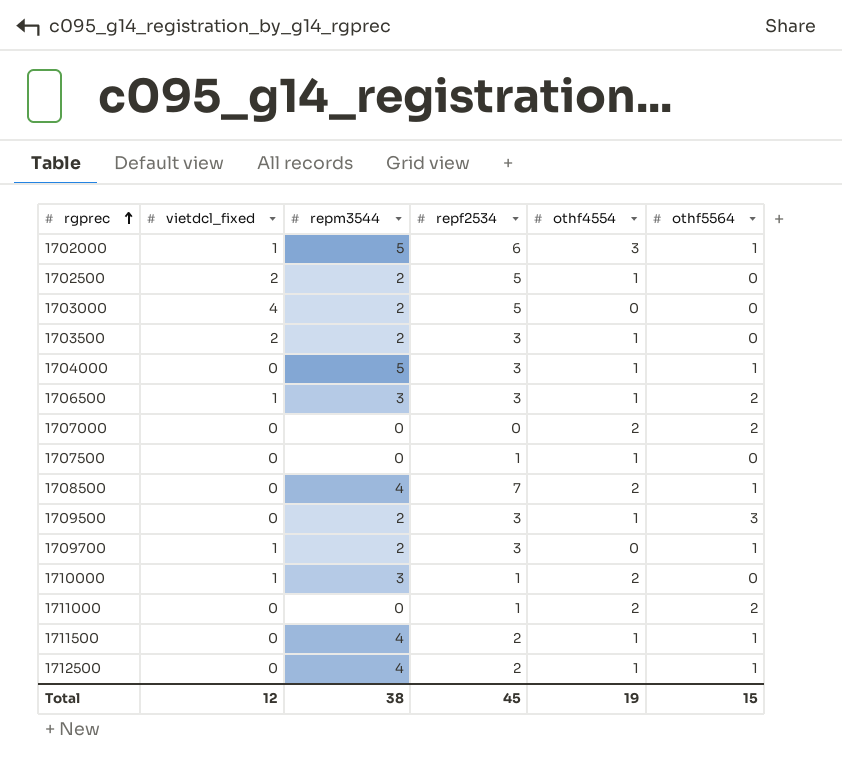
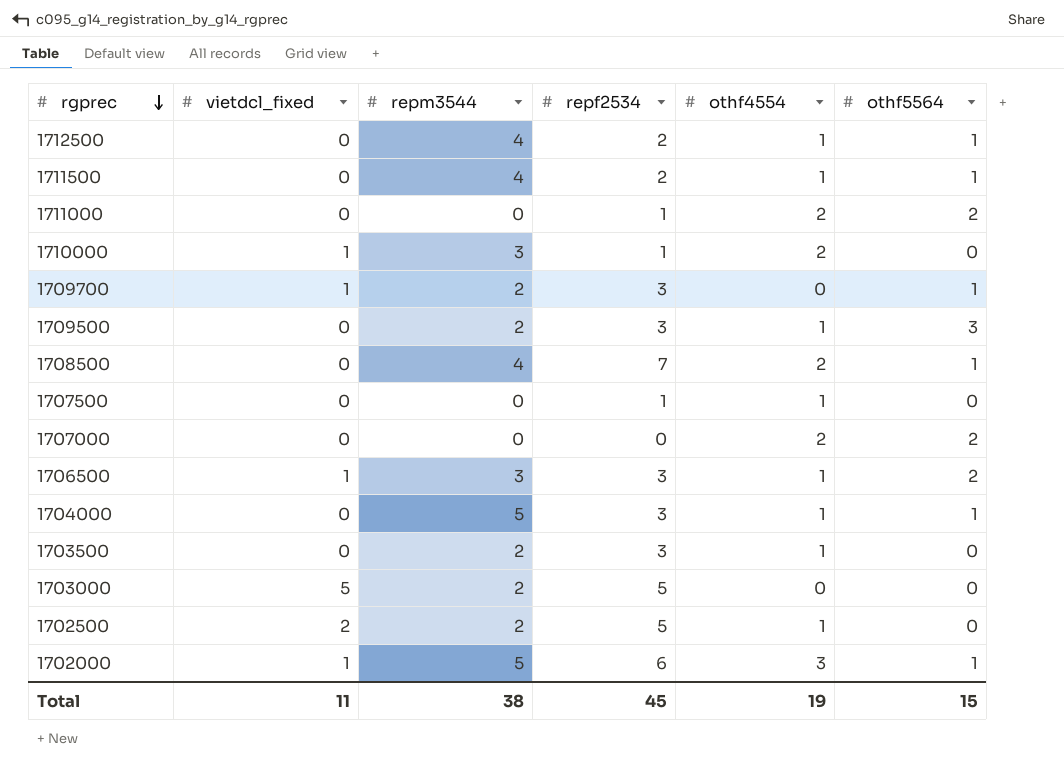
row order: rgprec ascending -> rgprec descending
1703500 | vietdcl_fixed: 2 -> 0
1703000 | vietdcl_fixed: 4 -> 5
Total | vietdcl_fixed: 12 -> 11

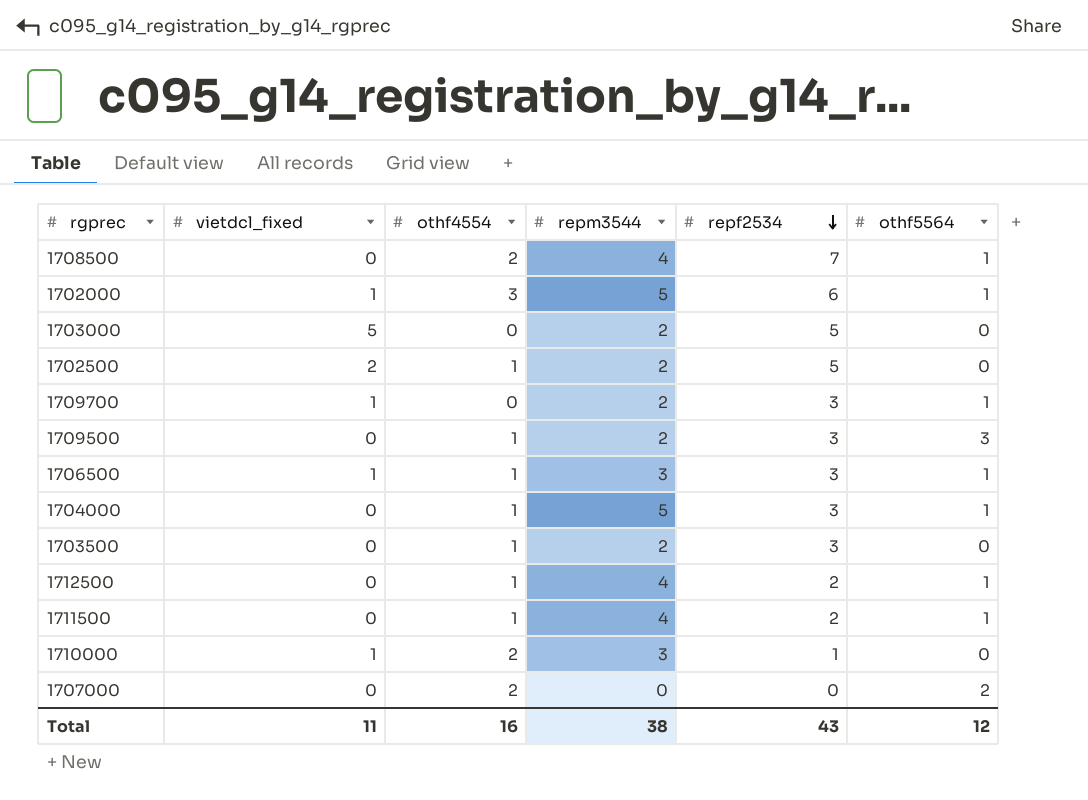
row order: rgprec descending -> repf2534 descending
column othf4554 | position: 5 -> 3
row 1711000: 0 | 0 | 1 | 2 | 2 -> none
row 1707500: 0 | 0 | 1 | 1 | 0 -> none
1706500 | othf5564: 2 -> 1
Total | othf4554: 19 -> 16
Total | repf2534: 45 -> 43
Total | othf5564: 15 -> 12

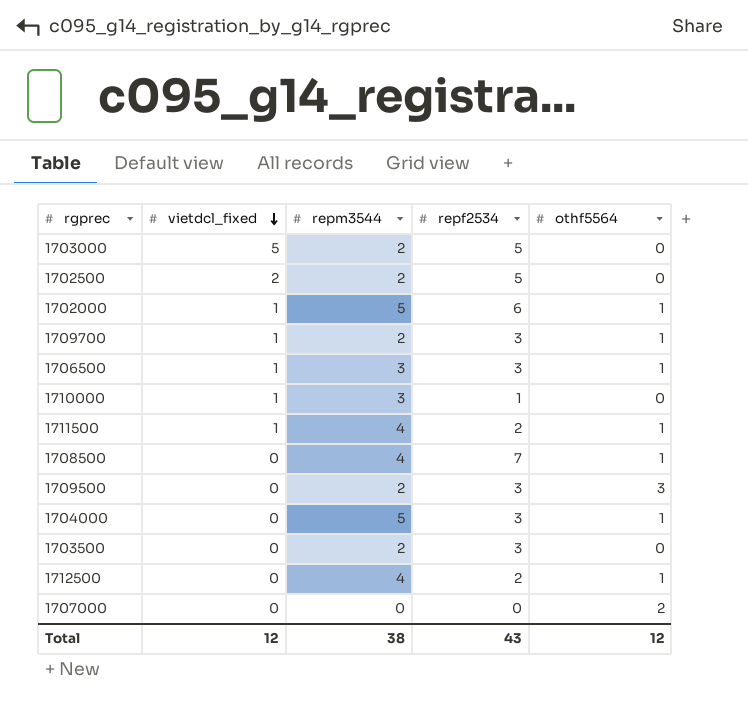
row order: repf2534 descending -> vietdcl_fixed descending
column othf4554 | position: 3 -> none
1711500 | vietdcl_fixed: 0 -> 1
Total | vietdcl_fixed: 11 -> 12

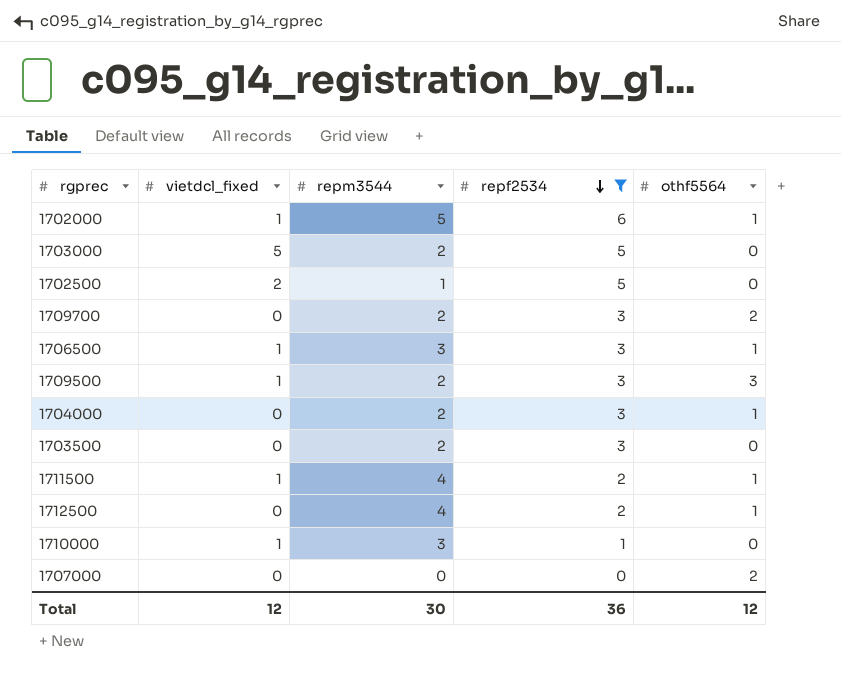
filter: none -> repf2534 != 7
row order: vietdcl_fixed descending -> repf2534 descending
1702500 | repm3544: 2 -> 1
1709700 | vietdcl_fixed: 1 -> 0
1709700 | othf5564: 1 -> 2
1709500 | vietdcl_fixed: 0 -> 1
1704000 | repm3544: 5 -> 2
Total | repm3544: 38 -> 30
Total | repf2534: 43 -> 36

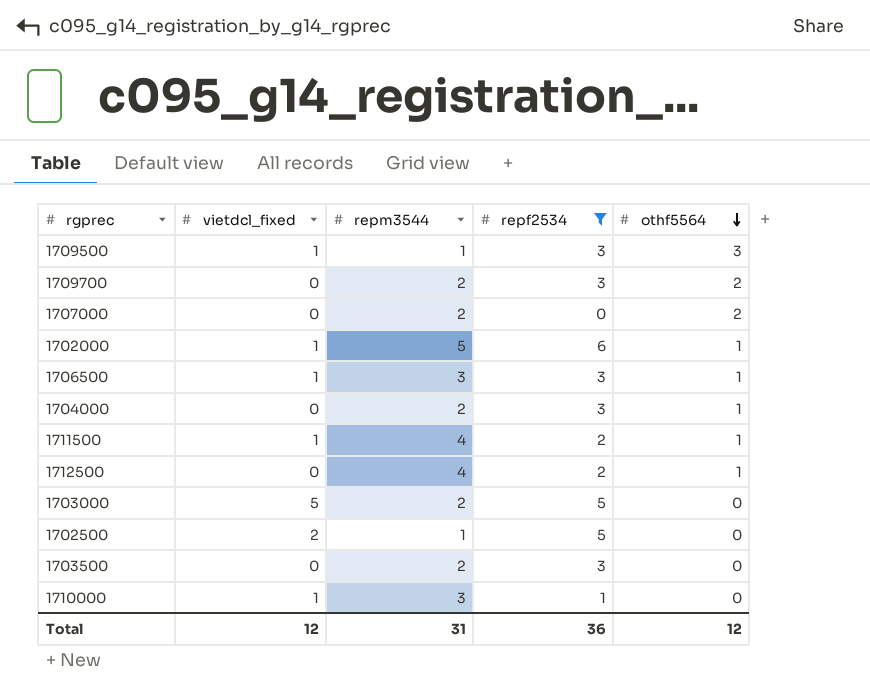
row order: repf2534 descending -> othf5564 descending
1709500 | repm3544: 2 -> 1
1707000 | repm3544: 0 -> 2
Total | repm3544: 30 -> 31

